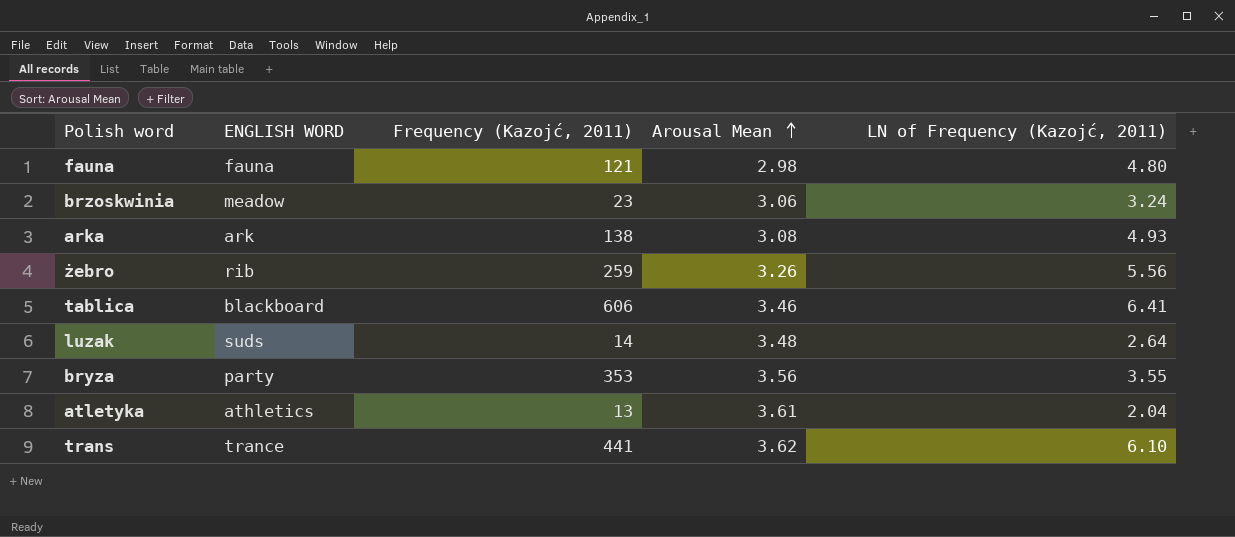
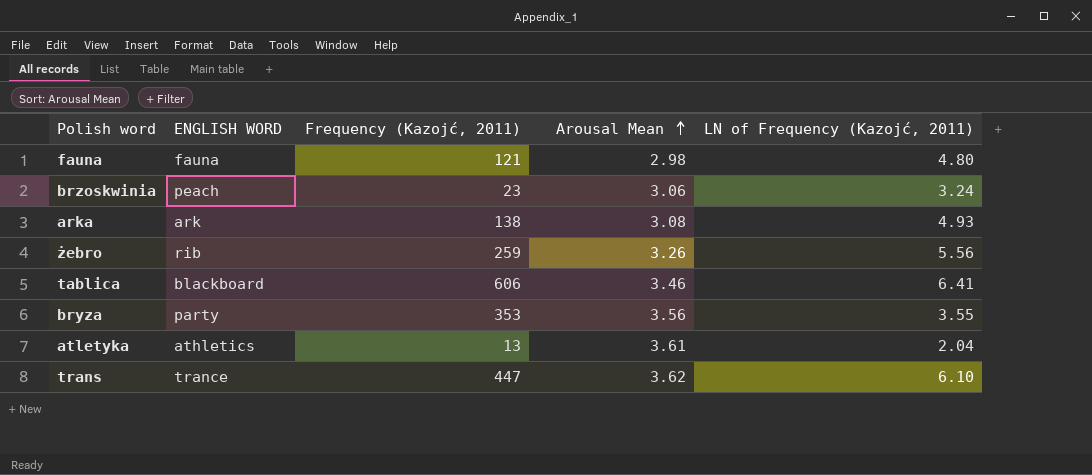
row luzak: suds | 14 | 3.48 | 2.64 -> none
brzoskwinia | ENGLISH WORD: meadow -> peach
trans | Frequency (Kazojć, 2011): 441 -> 447

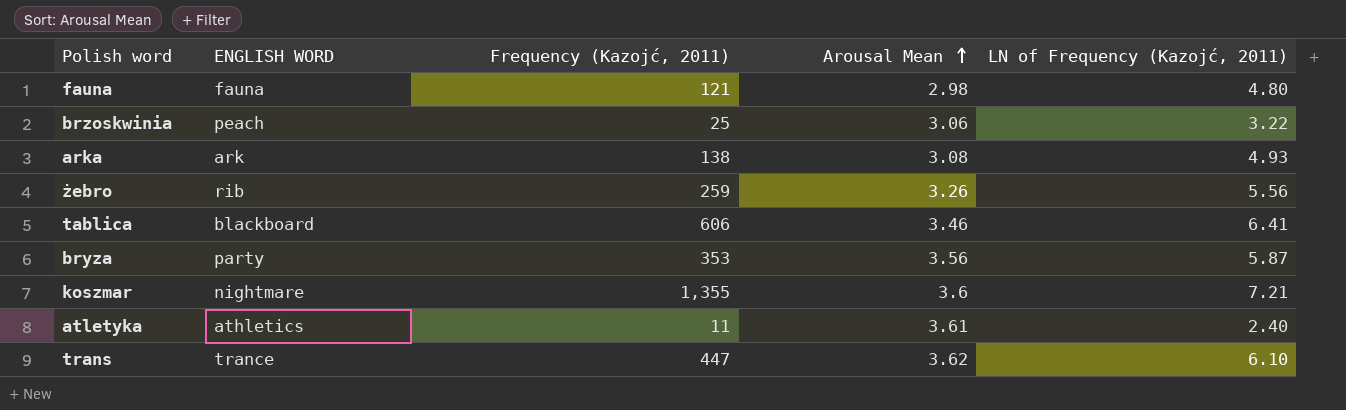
brzoskwinia | Frequency (Kazojć, 2011): 23 -> 25
brzoskwinia | LN of Frequency (Kazojć, 2011): 3.24 -> 3.22
bryza | LN of Frequency (Kazojć, 2011): 3.55 -> 5.87
row koszmar: none -> nightmare | 1,355 | 3.6 | 7.21
atletyka | Frequency (Kazojć, 2011): 13 -> 11
atletyka | LN of Frequency (Kazojć, 2011): 2.04 -> 2.40

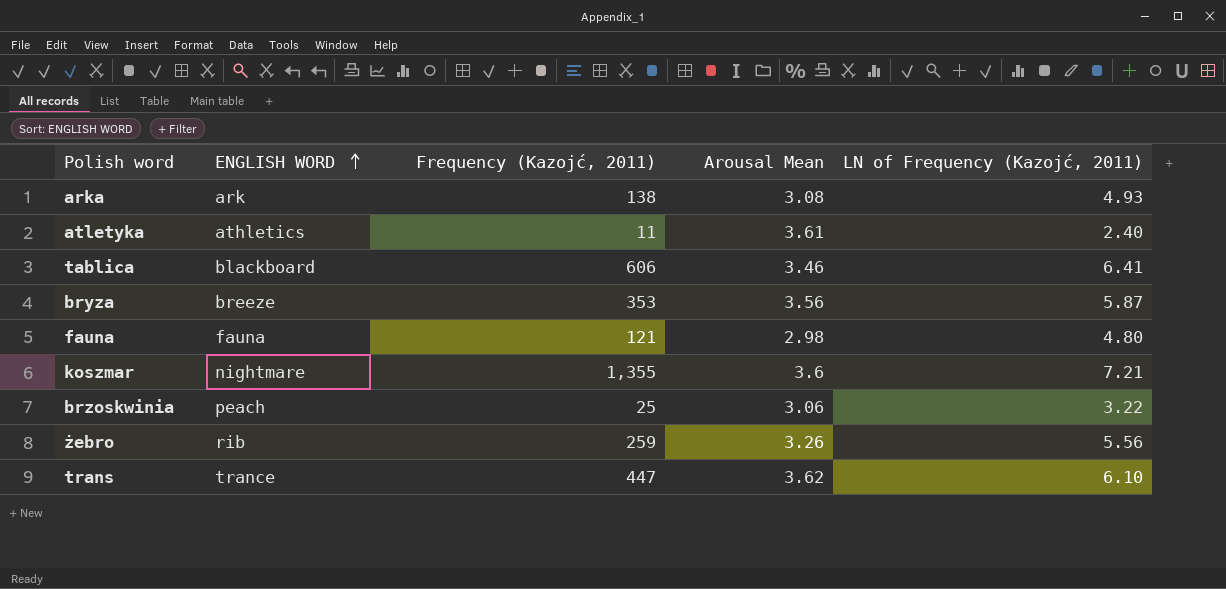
row order: Arousal Mean ascending -> ENGLISH WORD ascending
bryza | ENGLISH WORD: party -> breeze

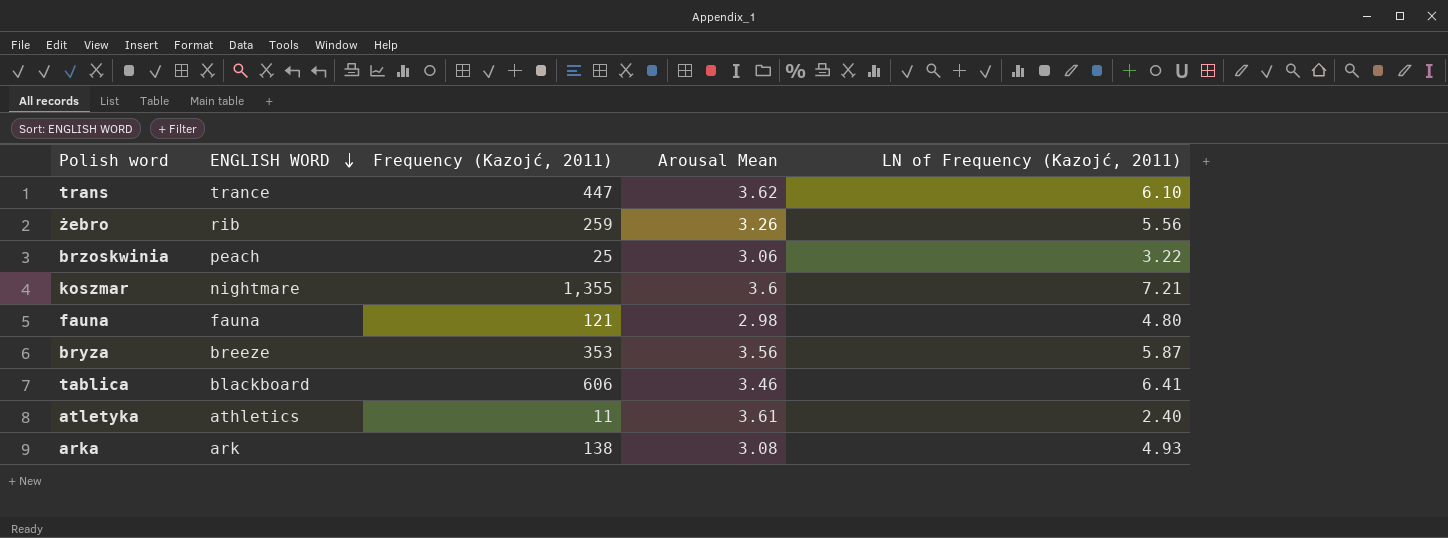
row order: ENGLISH WORD ascending -> ENGLISH WORD descending

